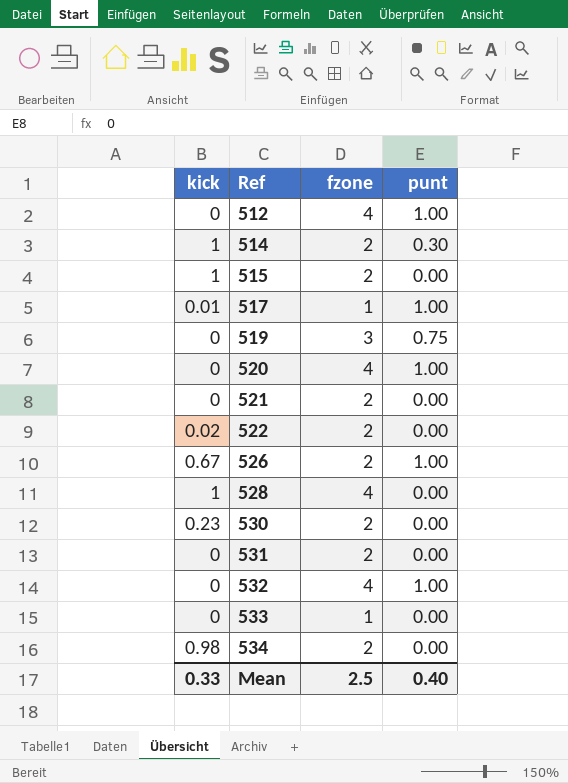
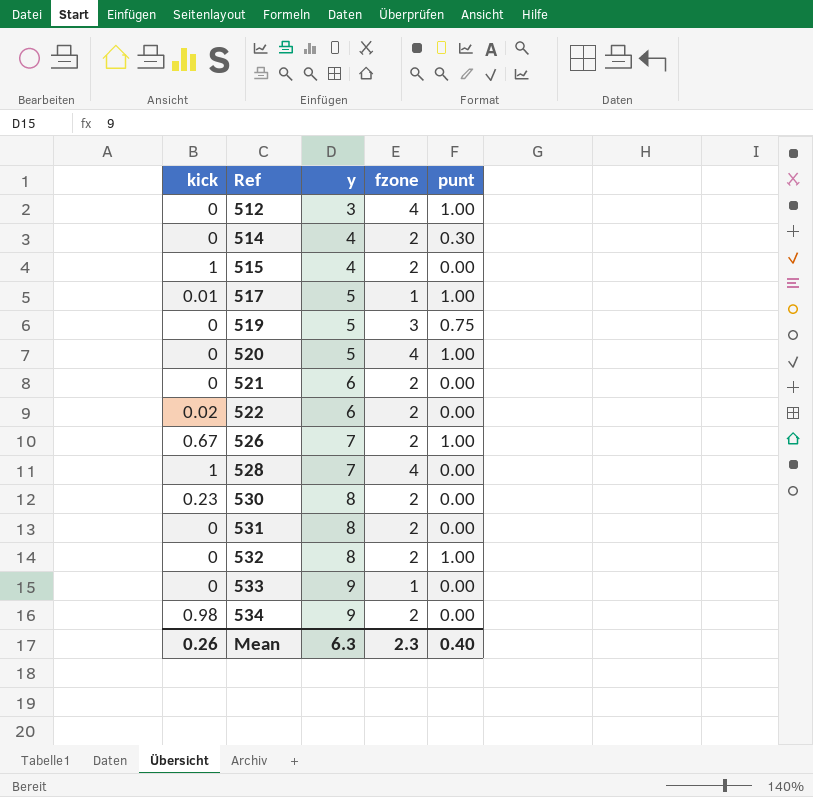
column y | position: none -> 3
514 | kick: 1 -> 0
532 | fzone: 4 -> 2
Mean | kick: 0.33 -> 0.26
Mean | fzone: 2.5 -> 2.3

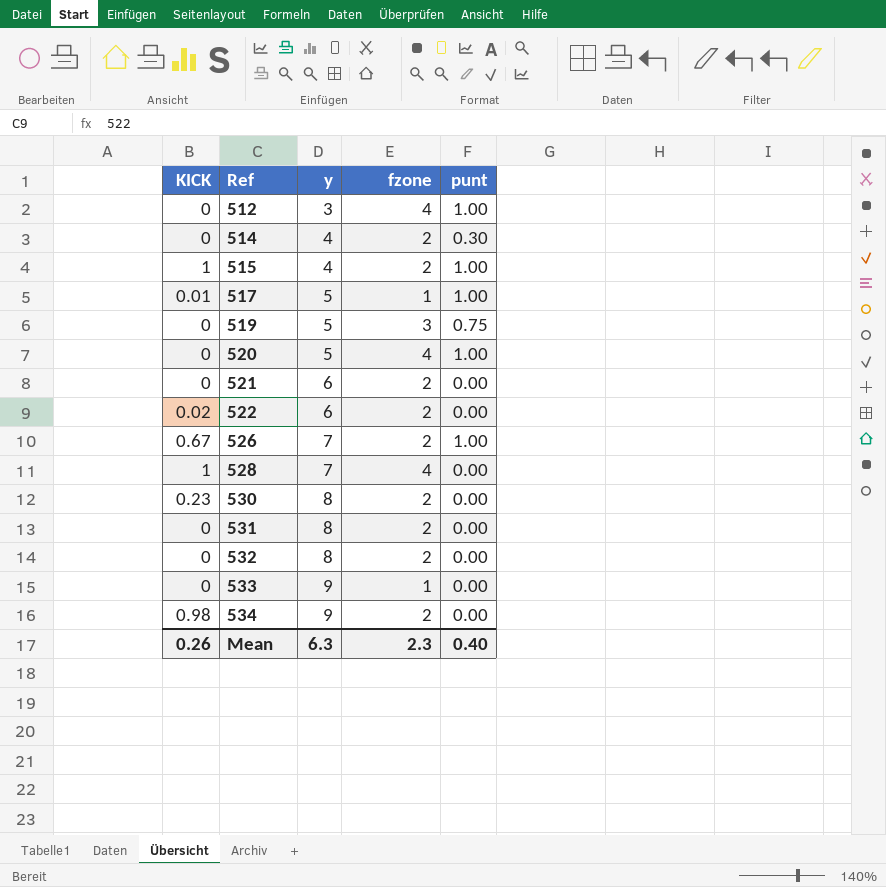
column name: kick -> KICK
515 | punt: 0.00 -> 1.00
532 | punt: 1.00 -> 0.00

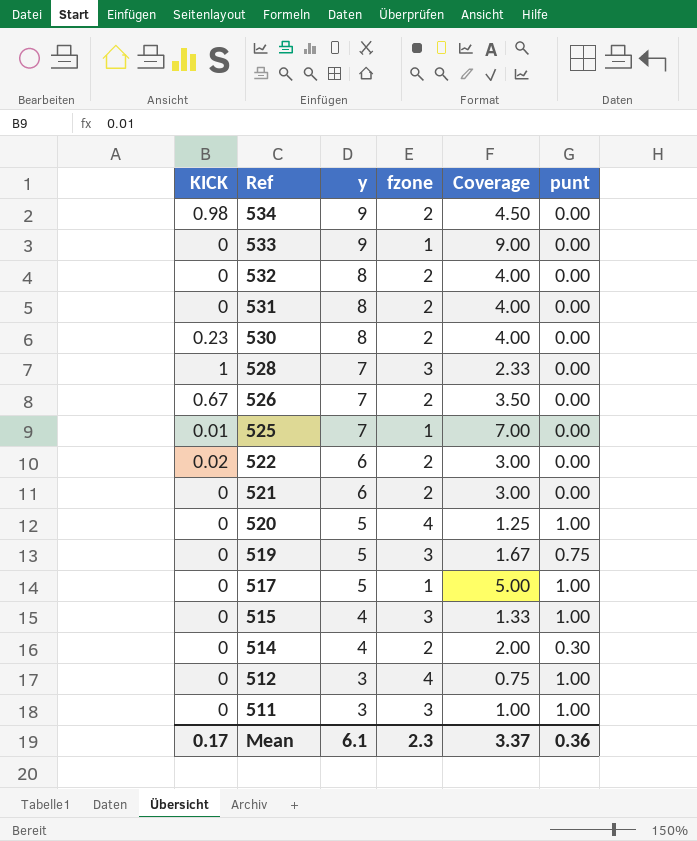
row order: Ref ascending -> Ref descending
column Coverage | formula: none -> [y] / [fzone]
528 | fzone: 4 -> 3
526 | punt: 1.00 -> 0.00
row 525: none -> 0.01 | 7 | 1 | 7.00 | 0.00
517 | KICK: 0.01 -> 0
515 | KICK: 1 -> 0
515 | fzone: 2 -> 3
row 511: none -> 0 | 3 | 3 | 1.00 | 1.00
Mean | KICK: 0.26 -> 0.17
Mean | y: 6.3 -> 6.1
Mean | punt: 0.40 -> 0.36

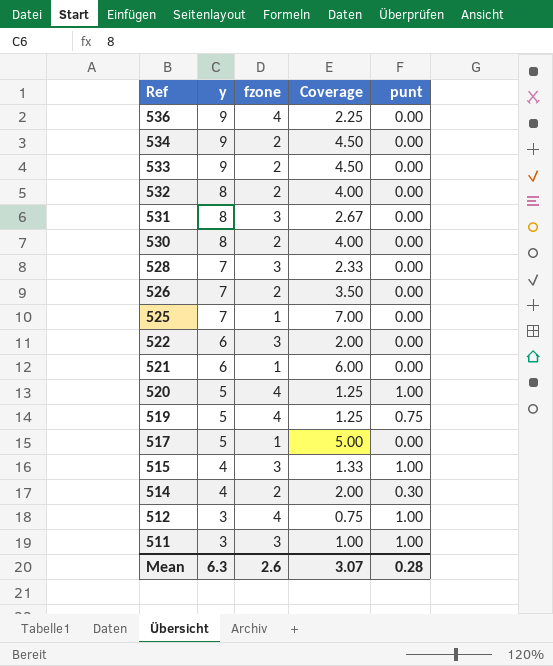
column KICK | position: 1 -> none
row 536: none -> 9 | 4 | 2.25 | 0.00
533 | fzone: 1 -> 2
533 | Coverage: 9.00 -> 4.50
531 | fzone: 2 -> 3
531 | Coverage: 4.00 -> 2.67
522 | fzone: 2 -> 3
522 | Coverage: 3.00 -> 2.00
521 | fzone: 2 -> 1
521 | Coverage: 3.00 -> 6.00
519 | fzone: 3 -> 4
519 | Coverage: 1.67 -> 1.25
517 | punt: 1.00 -> 0.00
Mean | y: 6.1 -> 6.3
Mean | fzone: 2.3 -> 2.6
Mean | Coverage: 3.37 -> 3.07
Mean | punt: 0.36 -> 0.28

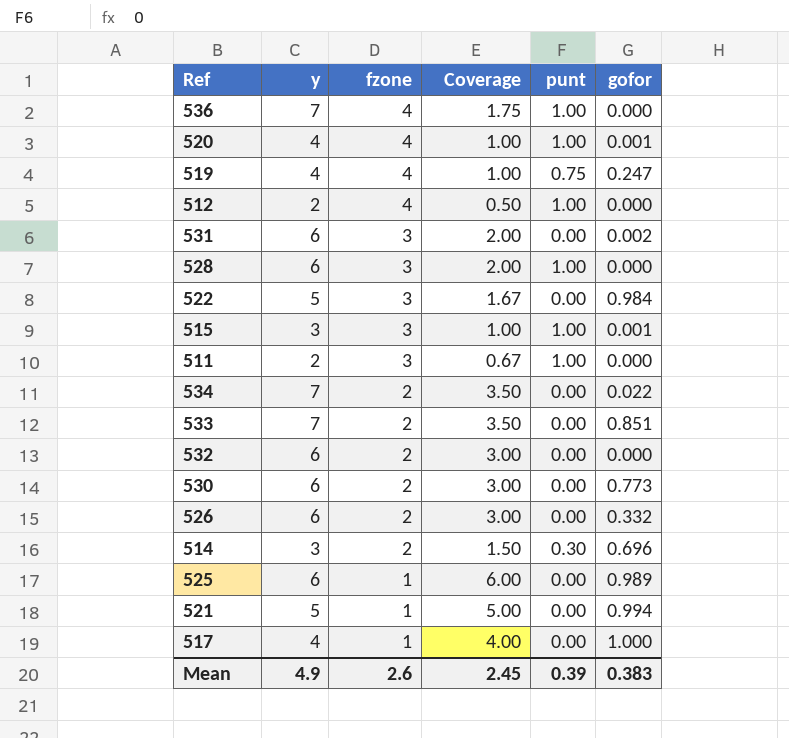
row order: Ref descending -> fzone descending
column gofor | position: none -> 6
536 | y: 9 -> 7
536 | Coverage: 2.25 -> 1.75
536 | punt: 0.00 -> 1.00
520 | y: 5 -> 4
520 | Coverage: 1.25 -> 1.00
519 | y: 5 -> 4
519 | Coverage: 1.25 -> 1.00
512 | y: 3 -> 2
512 | Coverage: 0.75 -> 0.50
531 | y: 8 -> 6
531 | Coverage: 2.67 -> 2.00
528 | y: 7 -> 6
528 | Coverage: 2.33 -> 2.00
528 | punt: 0.00 -> 1.00
522 | y: 6 -> 5
522 | Coverage: 2.00 -> 1.67
515 | y: 4 -> 3
515 | Coverage: 1.33 -> 1.00
511 | y: 3 -> 2
511 | Coverage: 1.00 -> 0.67
534 | y: 9 -> 7
534 | Coverage: 4.50 -> 3.50
533 | y: 9 -> 7
533 | Coverage: 4.50 -> 3.50
532 | y: 8 -> 6
532 | Coverage: 4.00 -> 3.00
530 | y: 8 -> 6
530 | Coverage: 4.00 -> 3.00
526 | y: 7 -> 6
526 | Coverage: 3.50 -> 3.00
514 | y: 4 -> 3
514 | Coverage: 2.00 -> 1.50
525 | y: 7 -> 6
525 | Coverage: 7.00 -> 6.00
521 | y: 6 -> 5
521 | Coverage: 6.00 -> 5.00
517 | y: 5 -> 4
517 | Coverage: 5.00 -> 4.00
Mean | y: 6.3 -> 4.9
Mean | Coverage: 3.07 -> 2.45
Mean | punt: 0.28 -> 0.39

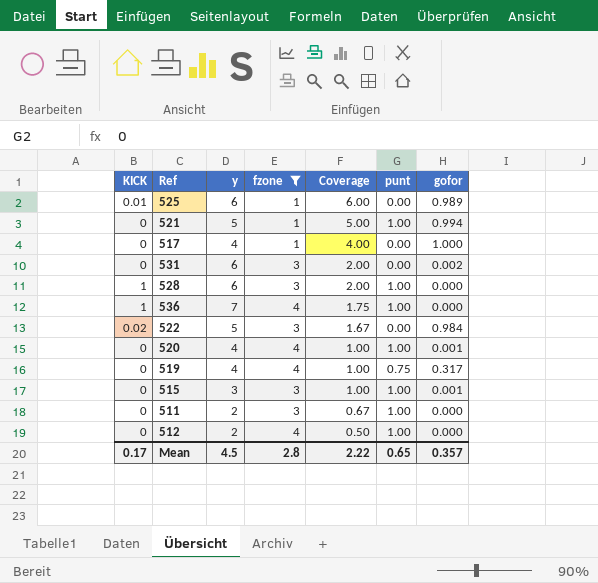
filter: none -> fzone != 2
row order: fzone descending -> Coverage descending
column KICK | position: none -> 1
521 | punt: 0.00 -> 1.00
519 | gofor: 0.247 -> 0.317
Mean | y: 4.9 -> 4.5
Mean | fzone: 2.6 -> 2.8
Mean | Coverage: 2.45 -> 2.22
Mean | punt: 0.39 -> 0.65
Mean | gofor: 0.383 -> 0.357

